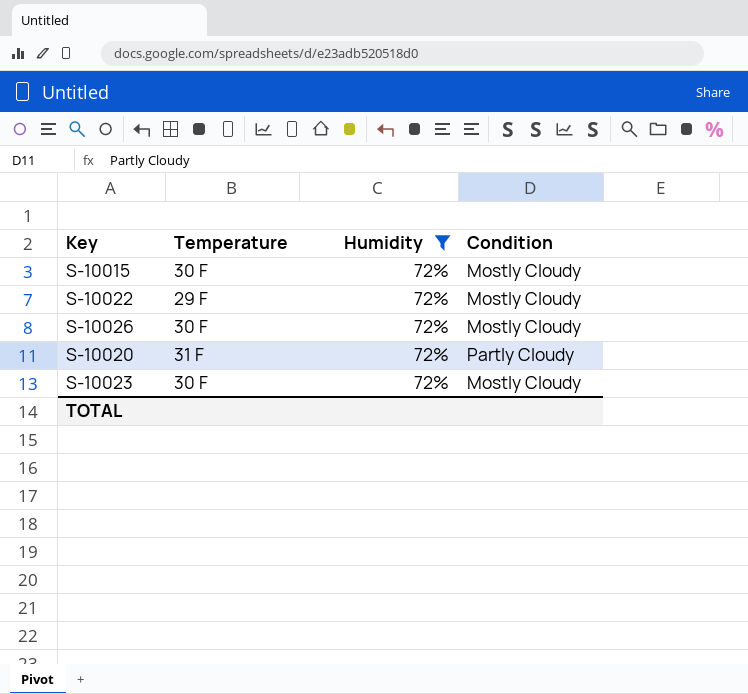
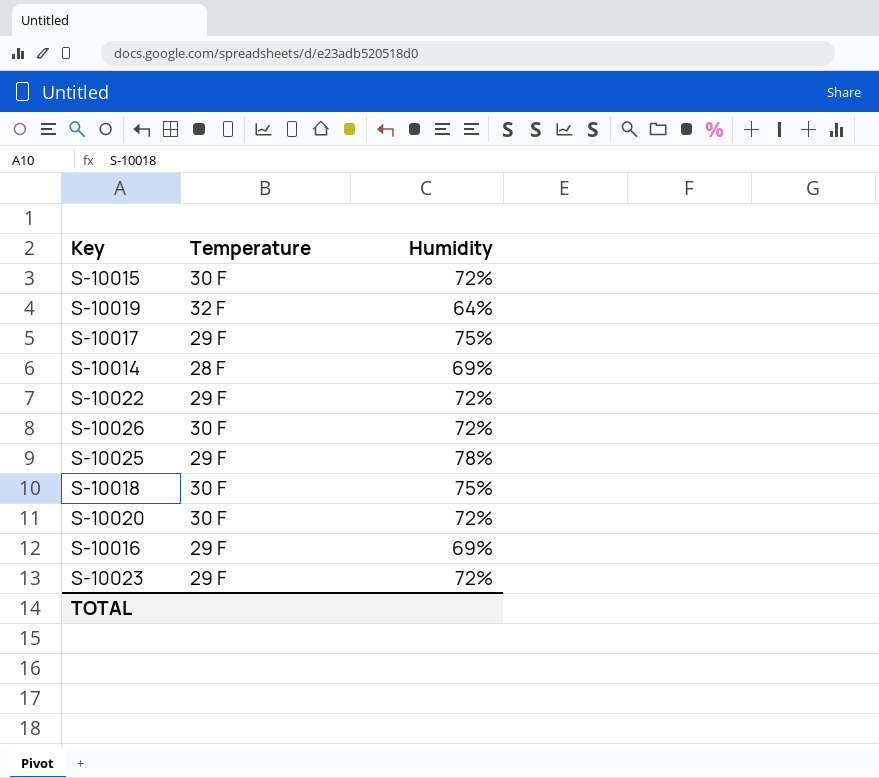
filter: Humidity = 72% -> none
column Condition | position: 4 -> none
S-10020 | Temperature: 31 F -> 30 F
S-10023 | Temperature: 30 F -> 29 F

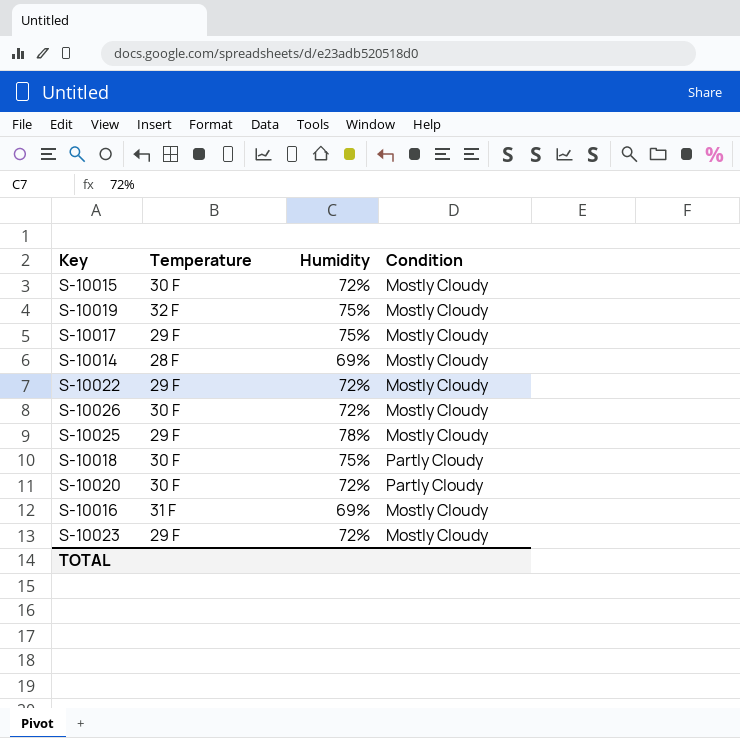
column Condition | position: none -> 4
S-10019 | Humidity: 64% -> 75%
S-10016 | Temperature: 29 F -> 31 F

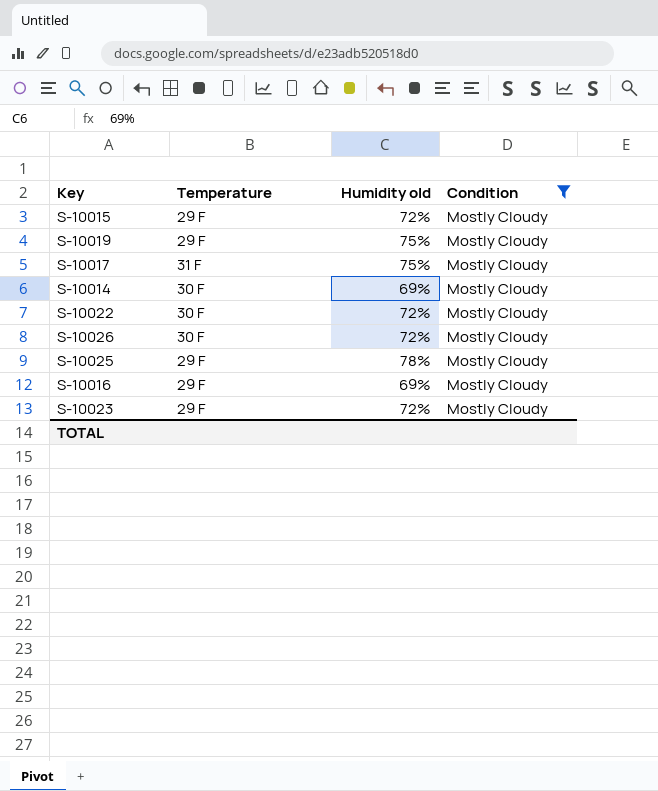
filter: none -> Condition = Mostly Cloudy
column name: Humidity -> Humidity old
S-10015 | Temperature: 30 F -> 29 F
S-10019 | Temperature: 32 F -> 29 F
S-10017 | Temperature: 29 F -> 31 F
S-10014 | Temperature: 28 F -> 30 F
S-10022 | Temperature: 29 F -> 30 F
S-10016 | Temperature: 31 F -> 29 F

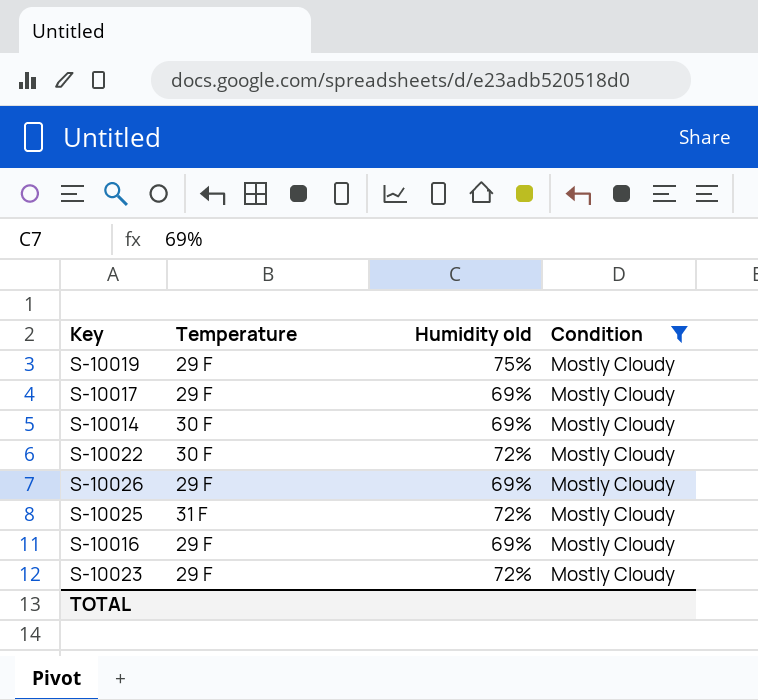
row S-10015: 29 F | 72% | Mostly Cloudy -> none
S-10017 | Temperature: 31 F -> 29 F
S-10017 | Humidity old: 75% -> 69%
S-10026 | Temperature: 30 F -> 29 F
S-10026 | Humidity old: 72% -> 69%
S-10025 | Temperature: 29 F -> 31 F
S-10025 | Humidity old: 78% -> 72%

